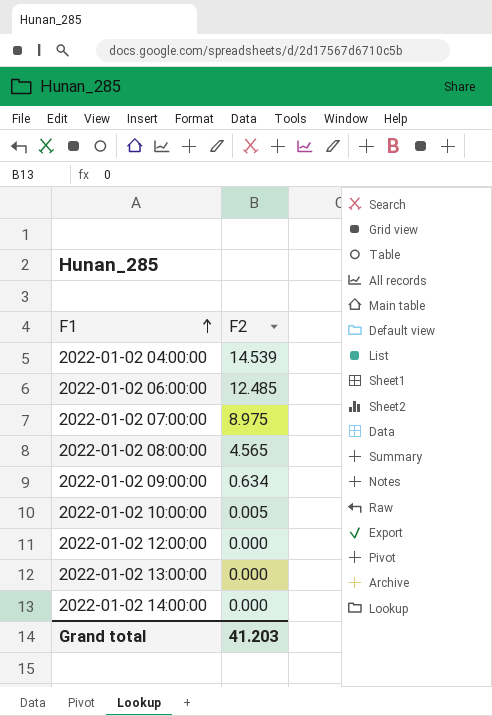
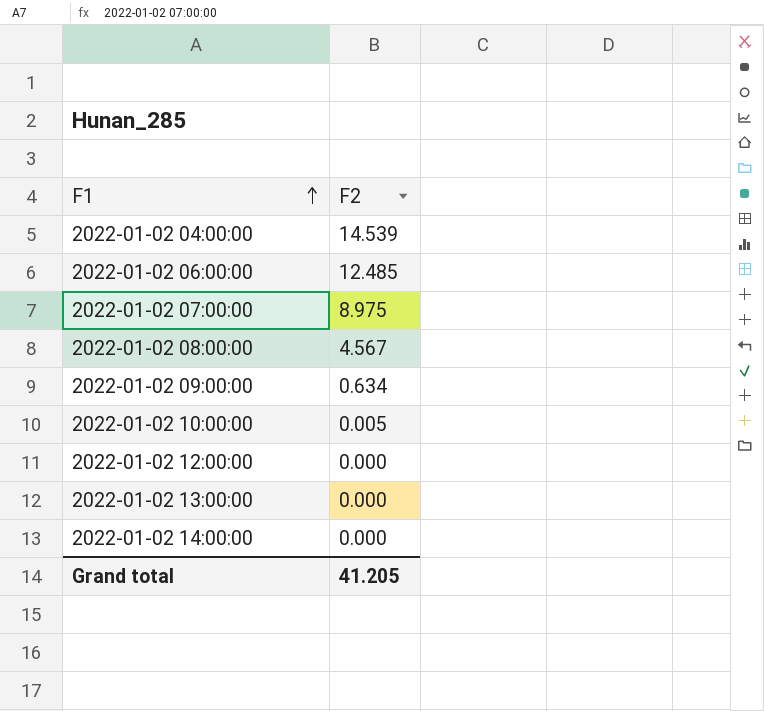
2022-01-02 08:00:00 | F2: 4.565 -> 4.567
Grand total | F2: 41.203 -> 41.205

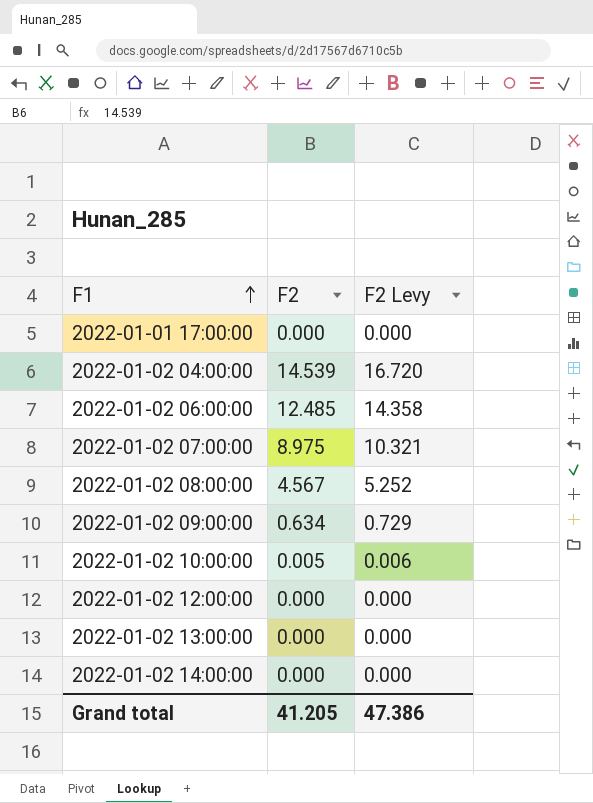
column F2 Levy | formula: none -> [F2] * 1.15
row 2022-01-01 17:00:00: none -> 0.000 | 0.000

